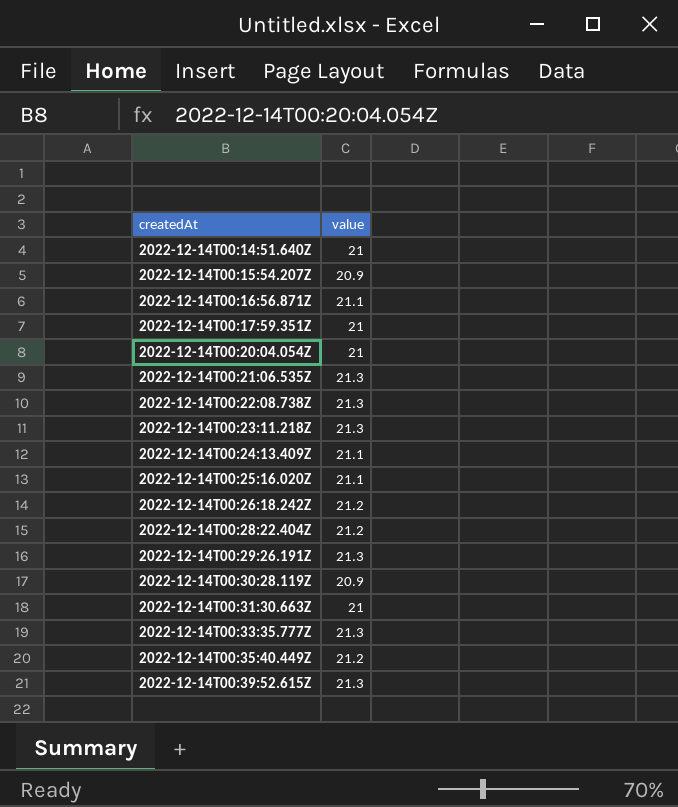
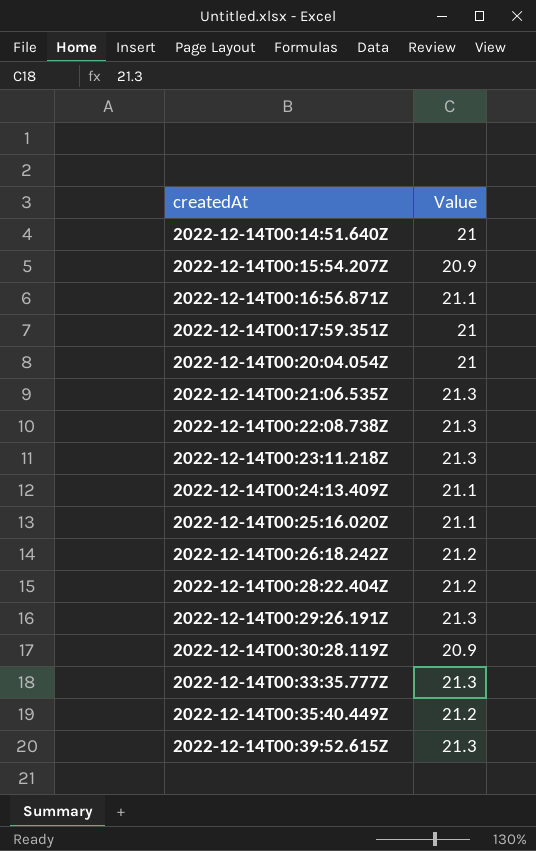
column name: value -> Value
row 2022-12-14T00:31:30.663Z: 21 -> none

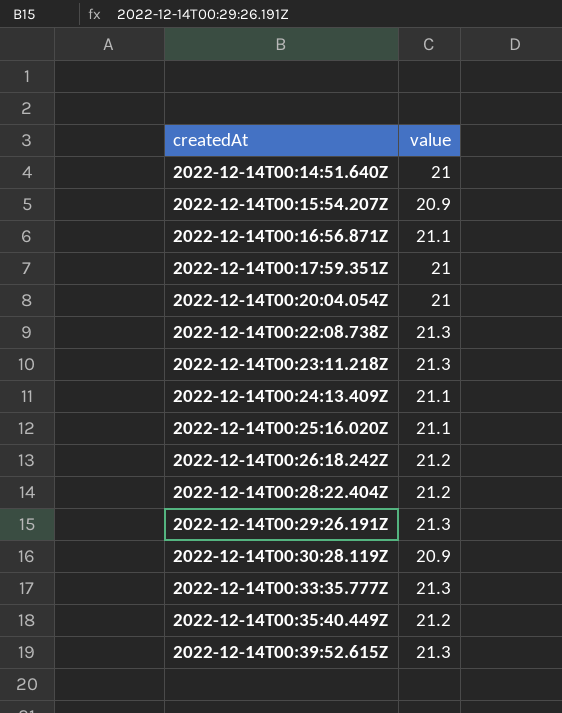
column name: Value -> value
row 2022-12-14T00:21:06.535Z: 21.3 -> none

